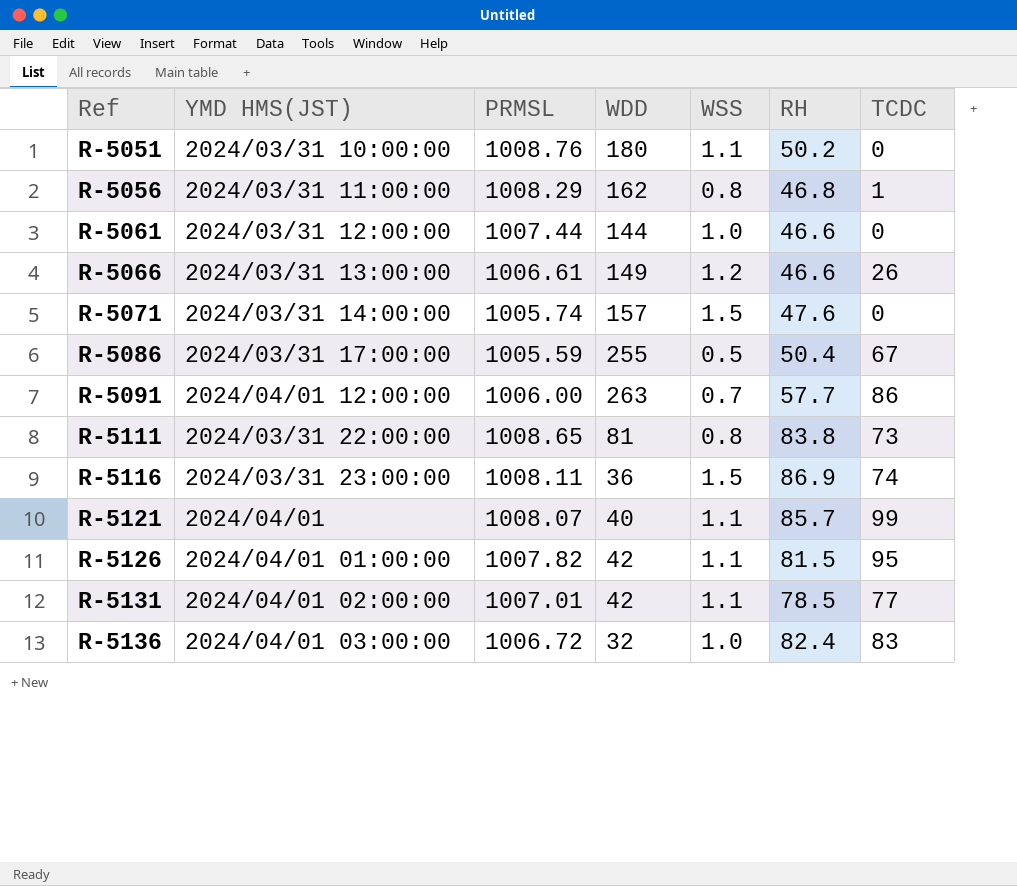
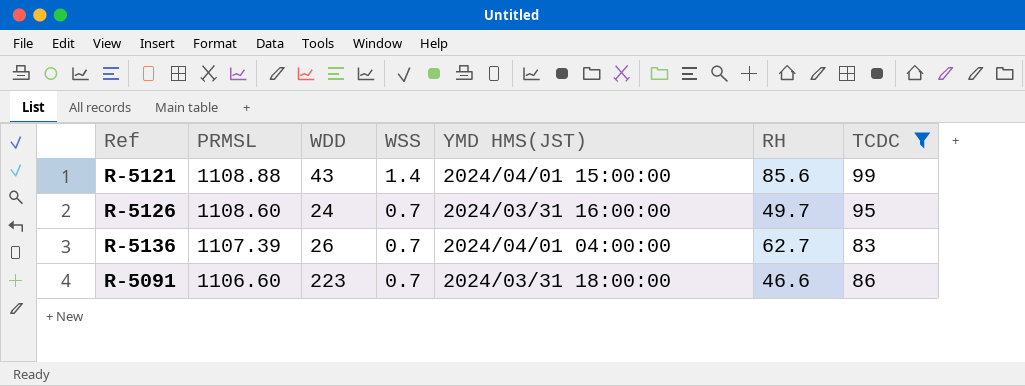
filter: none -> TCDC >= 83
row order: Ref ascending -> PRMSL descending
column YMD HMS(JST) | position: 2 -> 5
R-5121 | PRMSL: 1008.07 -> 1108.88
R-5121 | WDD: 40 -> 43
R-5121 | WSS: 1.1 -> 1.4
R-5121 | YMD HMS(JST): 2024/04/01 -> 2024/04/01 15:00:00
R-5121 | RH: 85.7 -> 85.6
R-5126 | PRMSL: 1007.82 -> 1108.60
R-5126 | WDD: 42 -> 24
R-5126 | WSS: 1.1 -> 0.7
R-5126 | YMD HMS(JST): 2024/04/01 01:00:00 -> 2024/03/31 16:00:00
R-5126 | RH: 81.5 -> 49.7
R-5136 | PRMSL: 1006.72 -> 1107.39
R-5136 | WDD: 32 -> 26
R-5136 | WSS: 1.0 -> 0.7
R-5136 | YMD HMS(JST): 2024/04/01 03:00:00 -> 2024/04/01 04:00:00
R-5136 | RH: 82.4 -> 62.7
R-5091 | PRMSL: 1006.00 -> 1106.60
R-5091 | WDD: 263 -> 223
R-5091 | YMD HMS(JST): 2024/04/01 12:00:00 -> 2024/03/31 18:00:00
R-5091 | RH: 57.7 -> 46.6

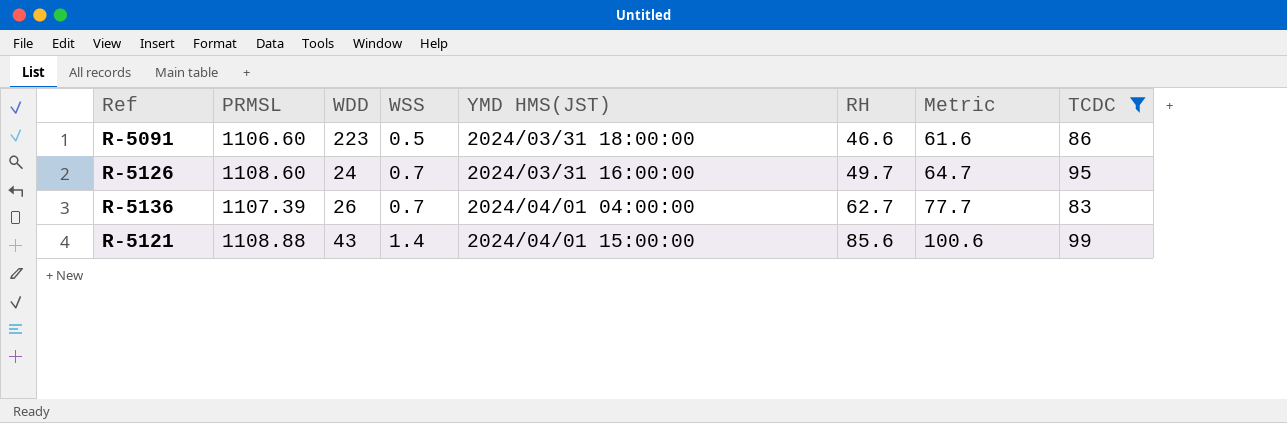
row order: PRMSL descending -> WSS ascending
column Metric | formula: none -> [RH] + 15
R-5091 | WSS: 0.7 -> 0.5

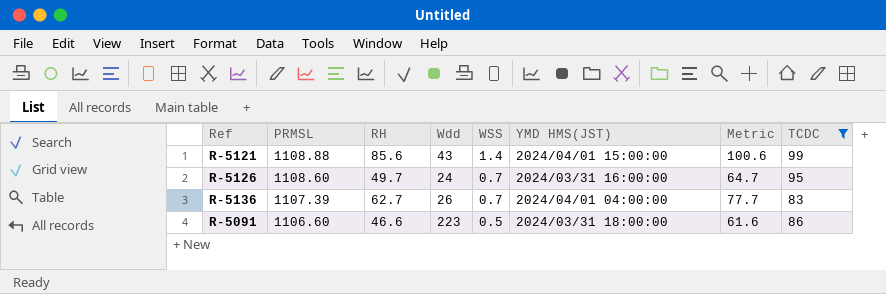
row order: WSS ascending -> PRMSL descending
column RH | position: 6 -> 3
column name: WDD -> Wdd

